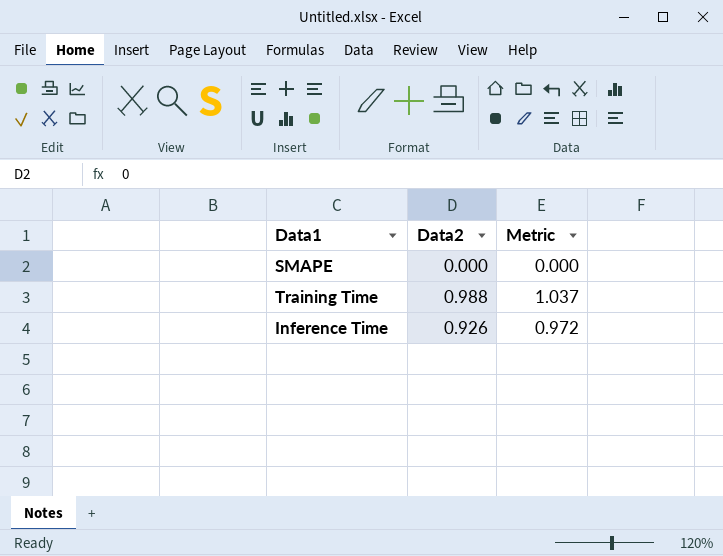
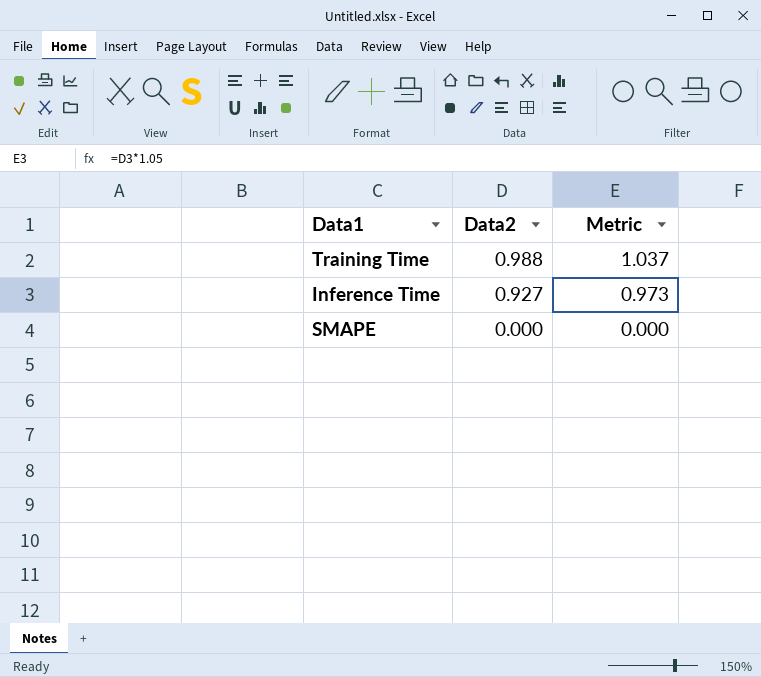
row order: none -> Data2 descending
Inference Time | Data2: 0.926 -> 0.927
Inference Time | Metric: 0.972 -> 0.973

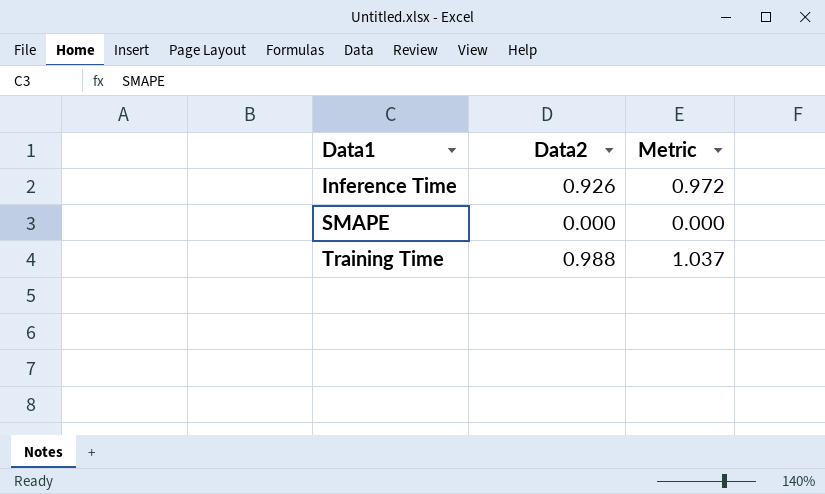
row order: Data2 descending -> Data1 ascending
Inference Time | Data2: 0.927 -> 0.926
Inference Time | Metric: 0.973 -> 0.972

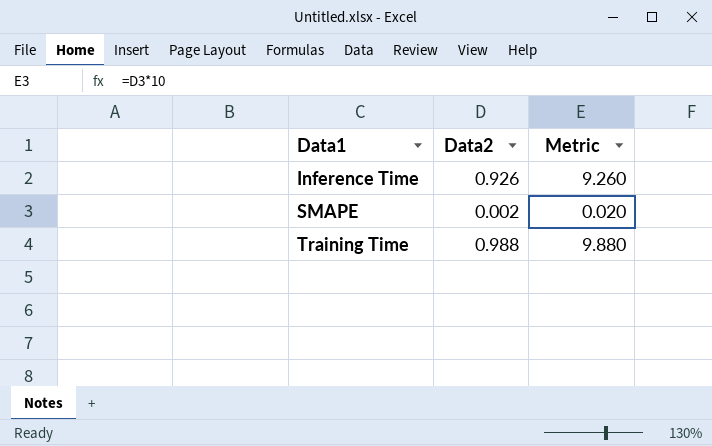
column Metric | formula: [Data2] * 1.05 -> [Data2] * 10
SMAPE | Data2: 0.000 -> 0.002

